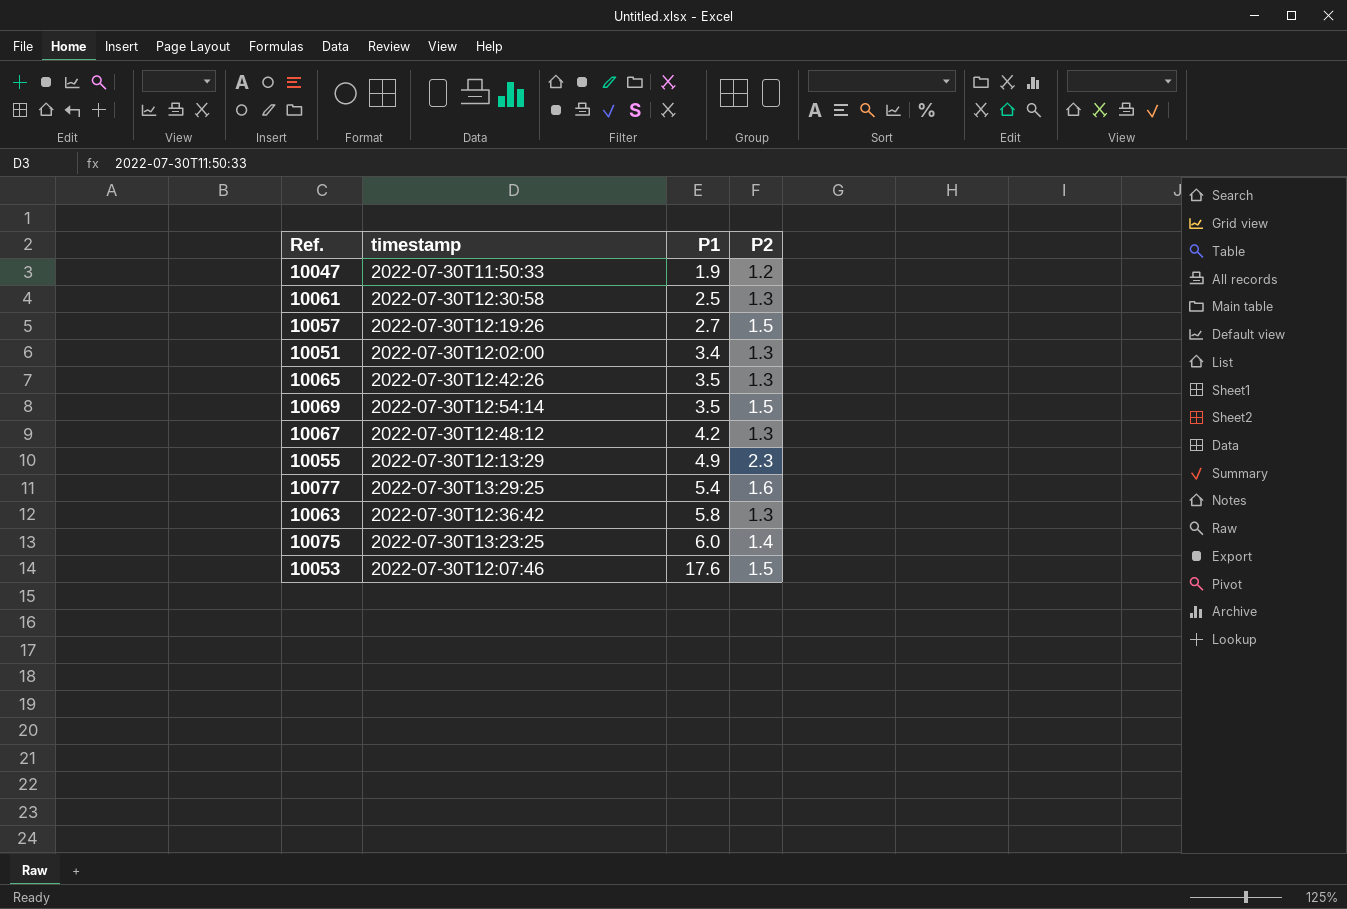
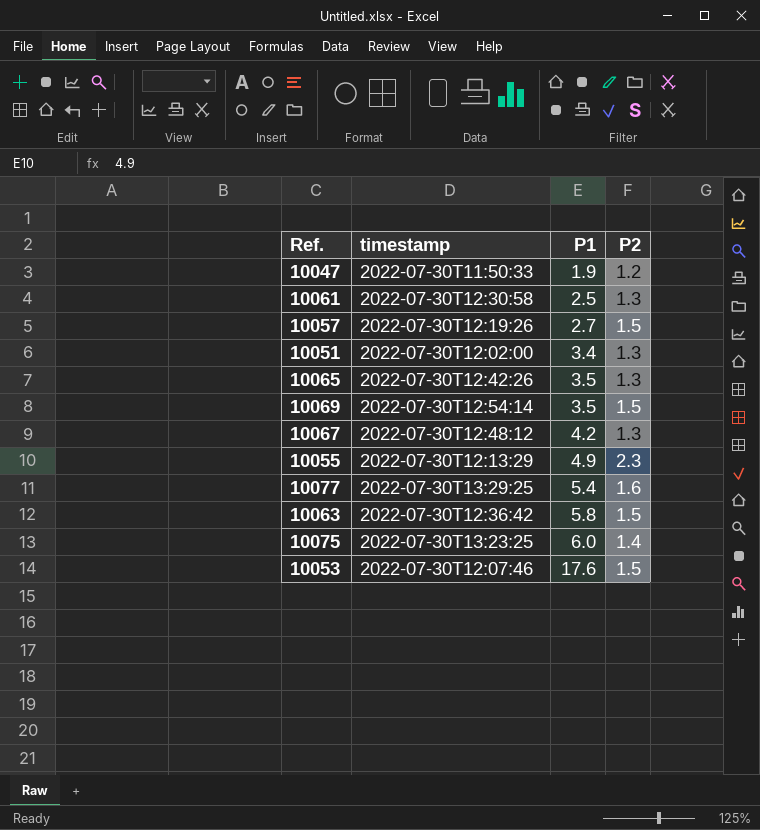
10063 | P2: 1.3 -> 1.5

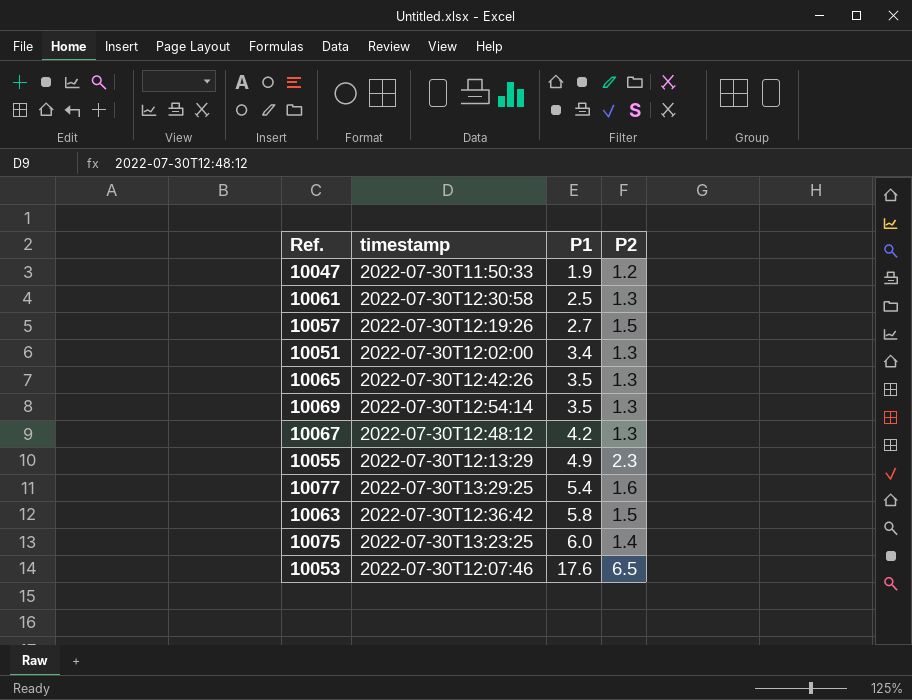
10069 | P2: 1.5 -> 1.3
10053 | P2: 1.5 -> 6.5

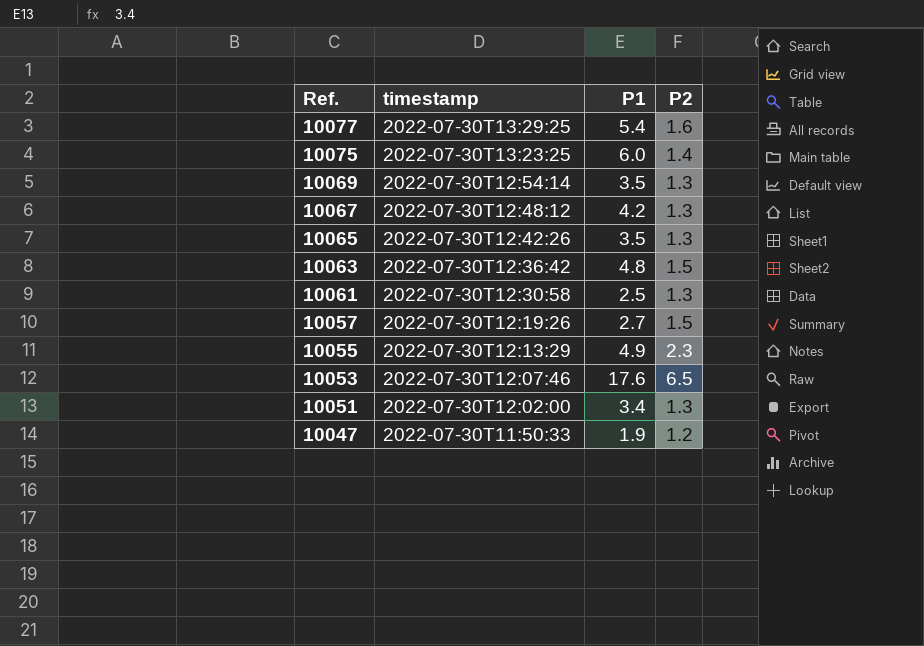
row order: P1 ascending -> Ref. descending
10063 | P1: 5.8 -> 4.8

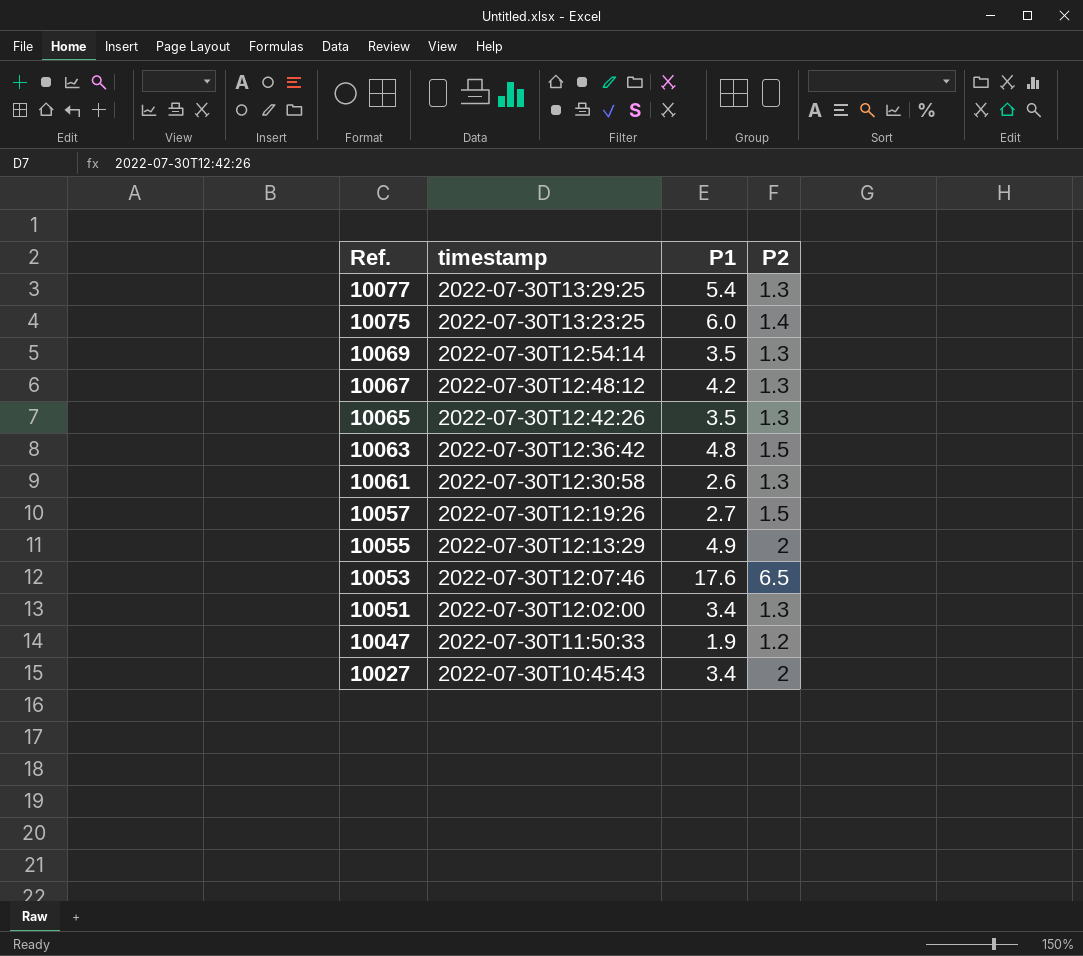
10077 | P2: 1.6 -> 1.3
10061 | P1: 2.5 -> 2.6
10055 | P2: 2.3 -> 2
row 10027: none -> 2022-07-30T10:45:43 | 3.4 | 2

